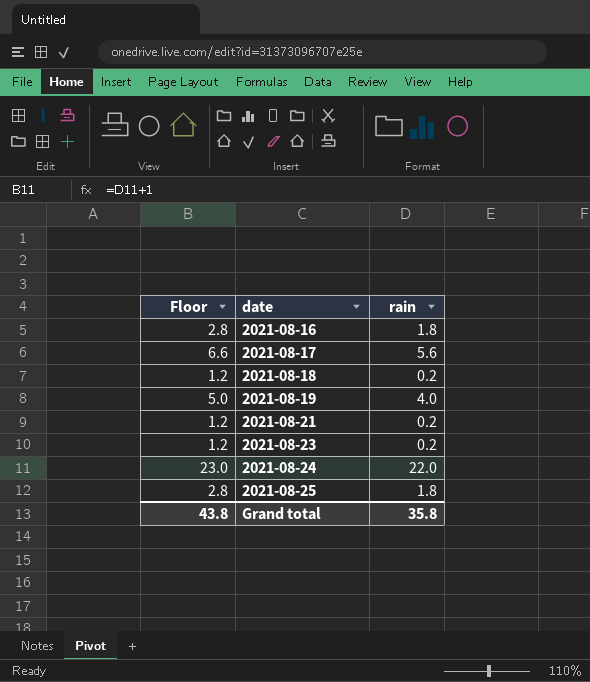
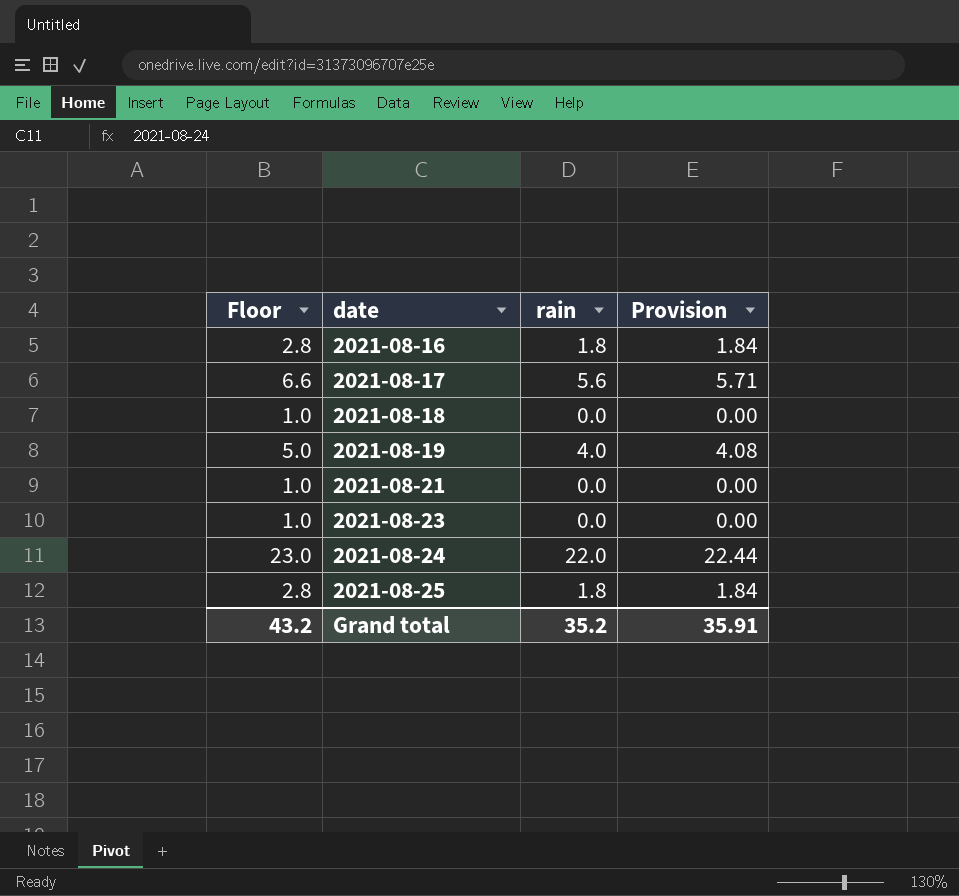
column Provision | formula: none -> [rain] * 1.02
2021-08-18 | Floor: 1.2 -> 1.0
2021-08-18 | rain: 0.2 -> 0.0
2021-08-21 | Floor: 1.2 -> 1.0
2021-08-21 | rain: 0.2 -> 0.0
2021-08-23 | Floor: 1.2 -> 1.0
2021-08-23 | rain: 0.2 -> 0.0
Grand total | Floor: 43.8 -> 43.2
Grand total | rain: 35.8 -> 35.2

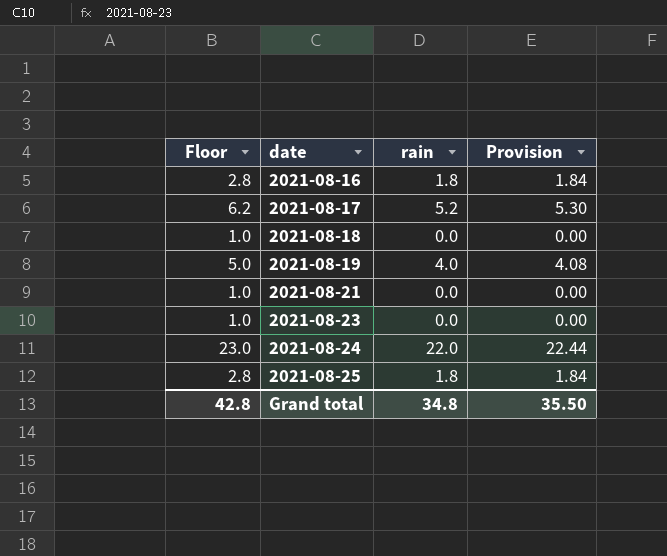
2021-08-17 | Floor: 6.6 -> 6.2
2021-08-17 | rain: 5.6 -> 5.2
2021-08-17 | Provision: 5.71 -> 5.30
Grand total | Floor: 43.2 -> 42.8
Grand total | rain: 35.2 -> 34.8
Grand total | Provision: 35.91 -> 35.50

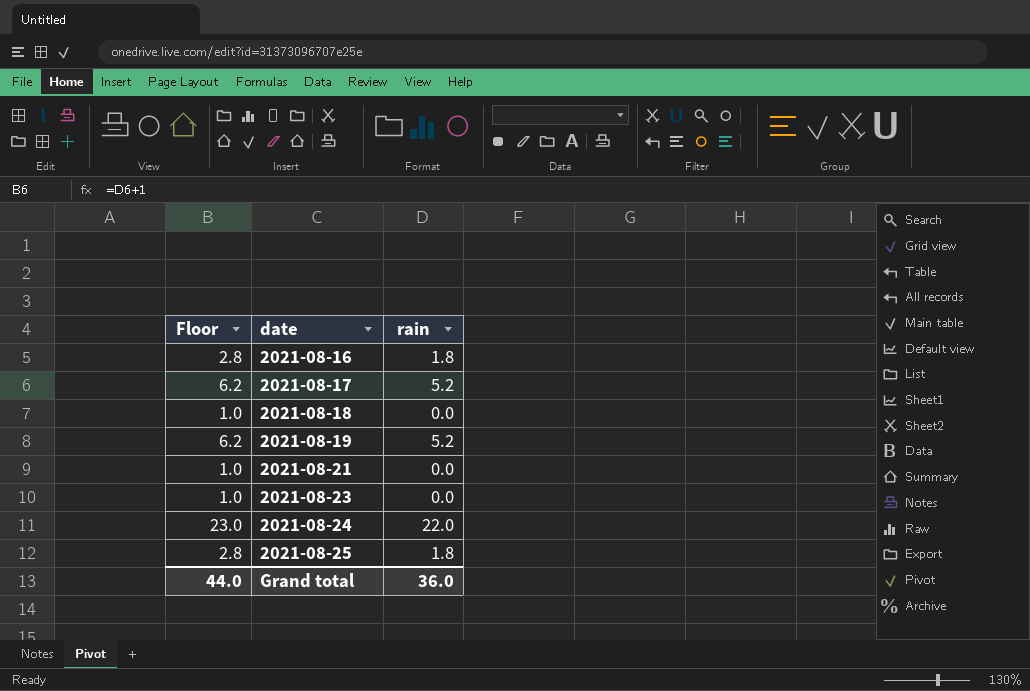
column Provision | formula: [rain] * 1.02 -> none
2021-08-19 | Floor: 5.0 -> 6.2
2021-08-19 | rain: 4.0 -> 5.2
Grand total | Floor: 42.8 -> 44.0
Grand total | rain: 34.8 -> 36.0

